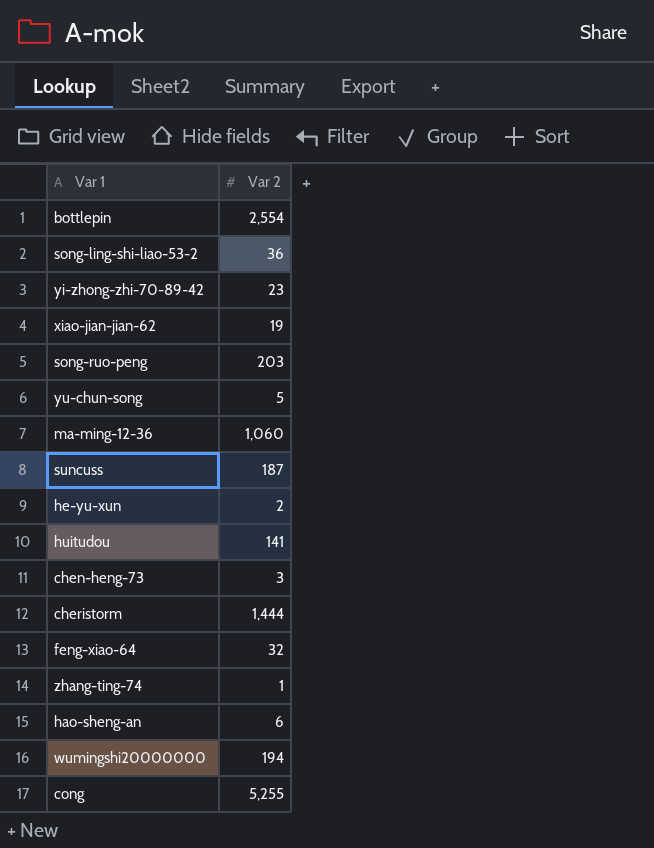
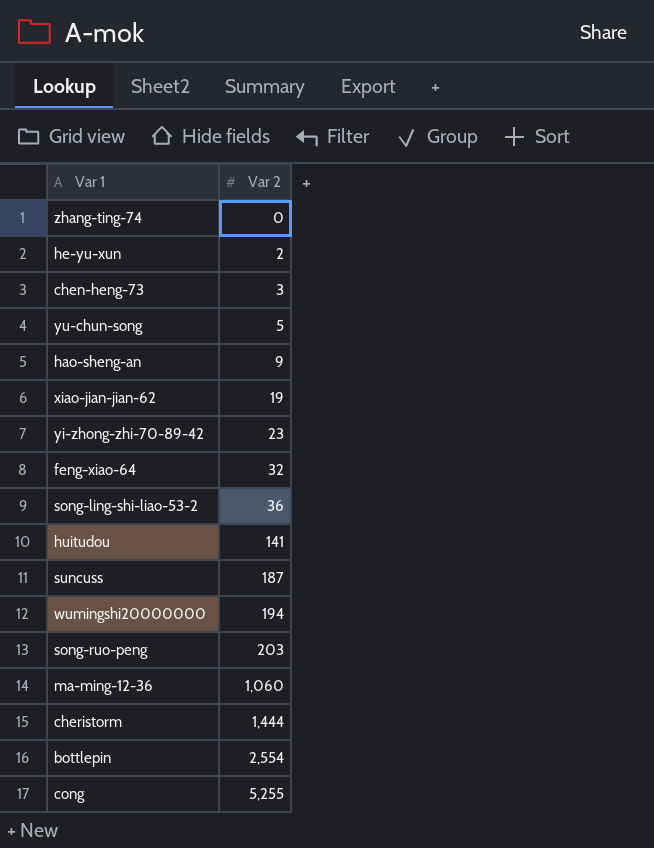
row order: none -> Var 2 ascending
zhang-ting-74 | Var 2: 1 -> 0
hao-sheng-an | Var 2: 6 -> 9

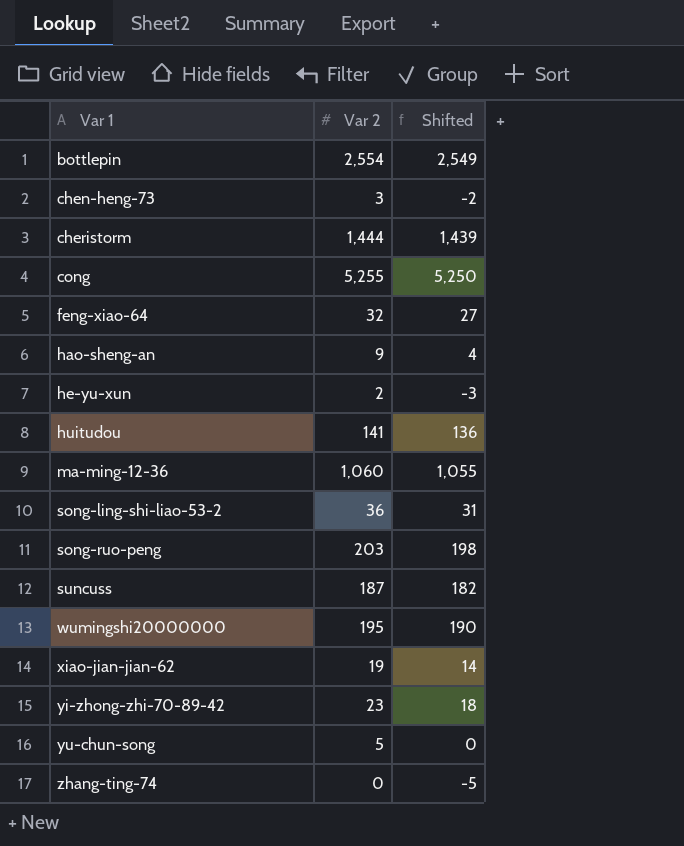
row order: Var 2 ascending -> Var 1 ascending
column Shifted | formula: none -> [Var 2] - 5
wumingshi20000000 | Var 2: 194 -> 195

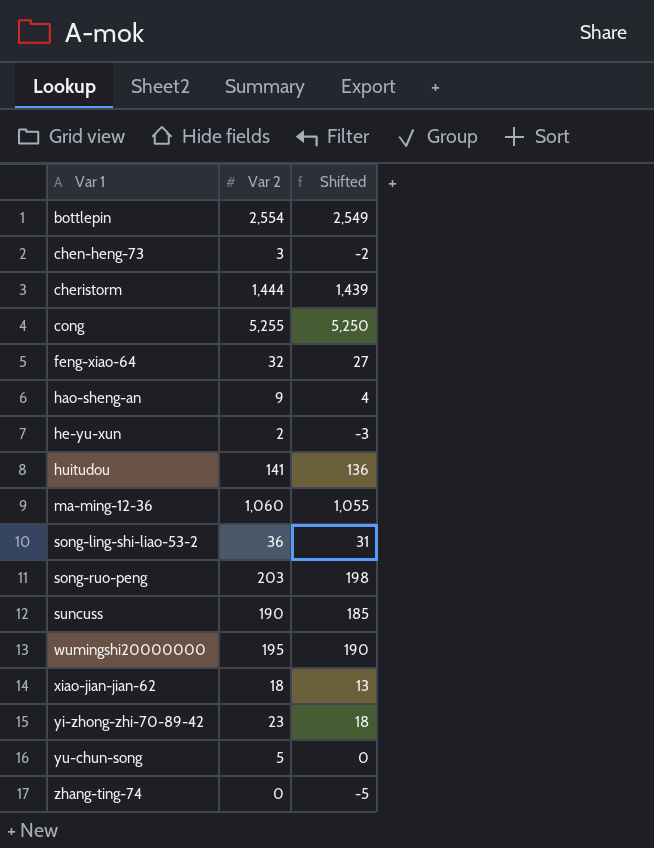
suncuss | Var 2: 187 -> 190
suncuss | Shifted: 182 -> 185
xiao-jian-jian-62 | Var 2: 19 -> 18
xiao-jian-jian-62 | Shifted: 14 -> 13

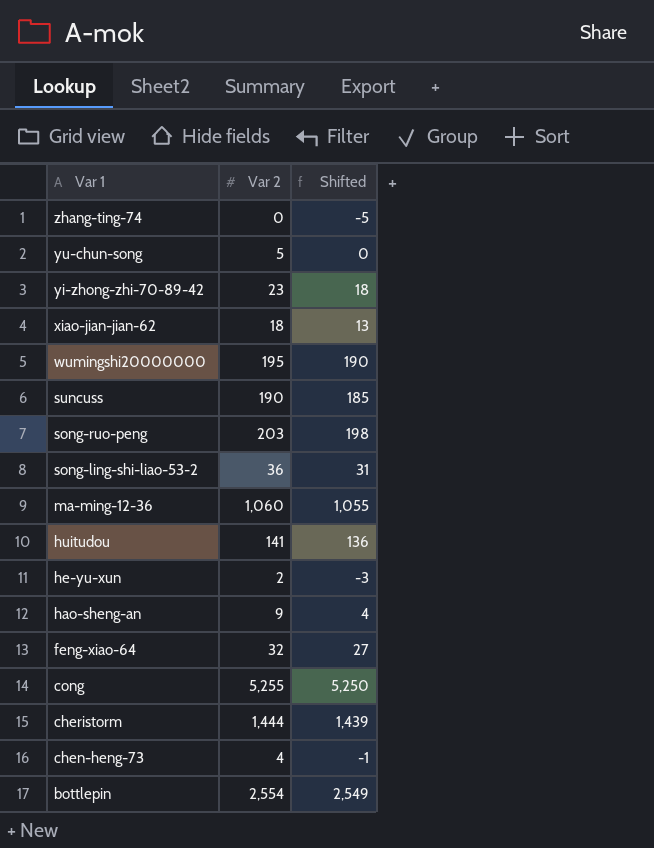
row order: Var 1 ascending -> Var 1 descending
chen-heng-73 | Var 2: 3 -> 4
chen-heng-73 | Shifted: -2 -> -1

